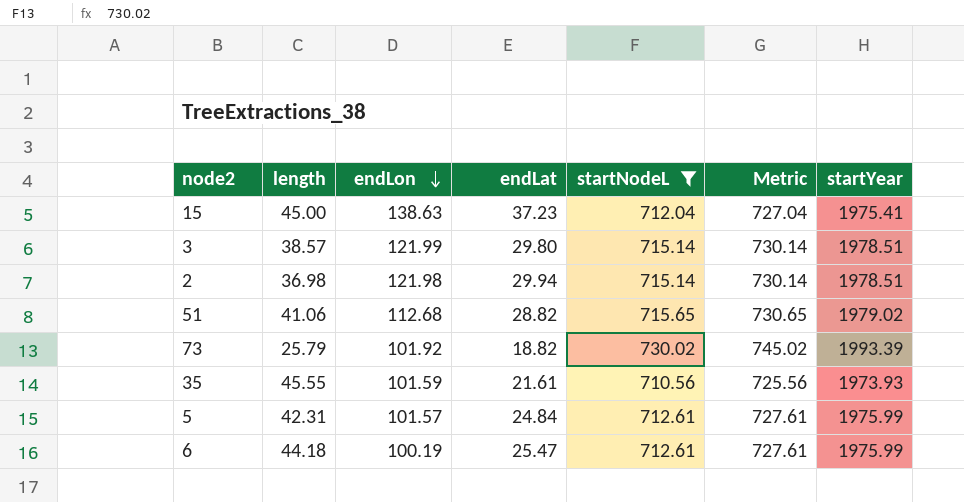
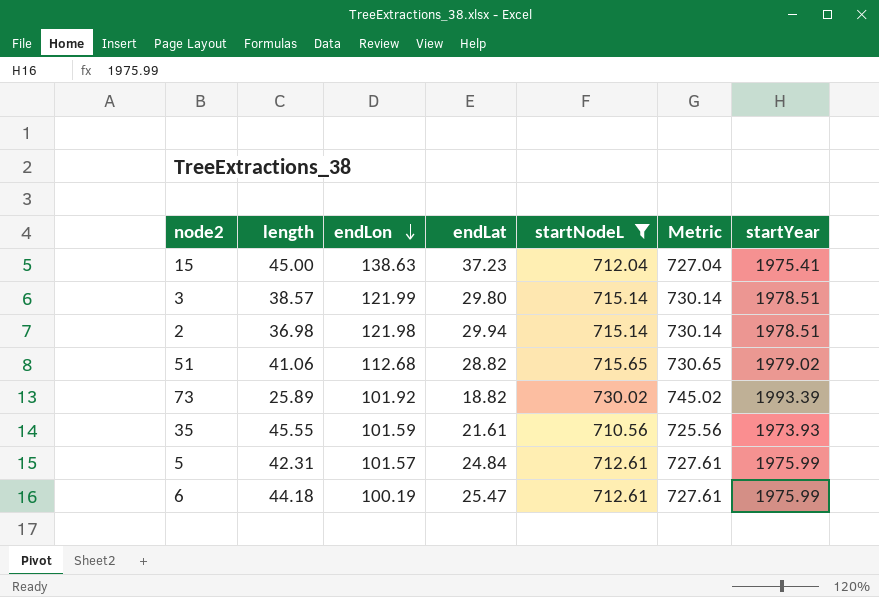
73 | length: 25.79 -> 25.89

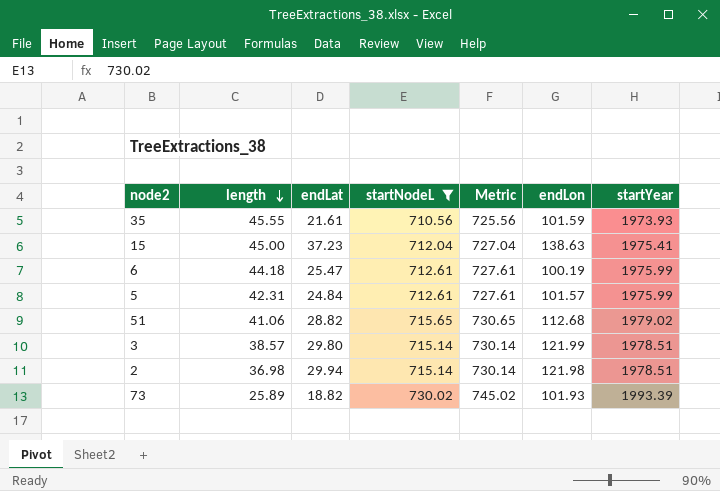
row order: endLon descending -> length descending
column endLon | position: 3 -> 6
73 | endLon: 101.92 -> 101.93

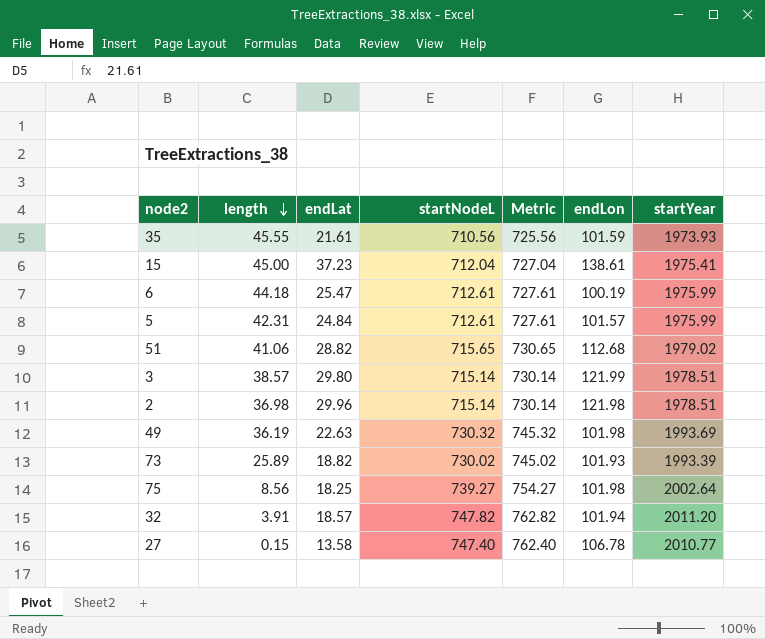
filter: startNodeL <= 730.02 -> none
15 | endLon: 138.63 -> 138.61
2 | endLat: 29.94 -> 29.96

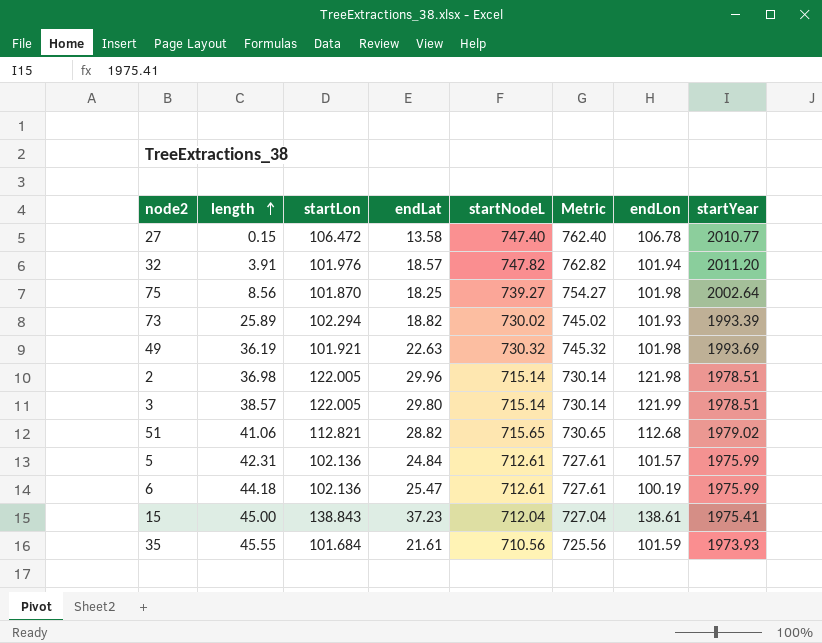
row order: length descending -> length ascending
column startLon | position: none -> 3

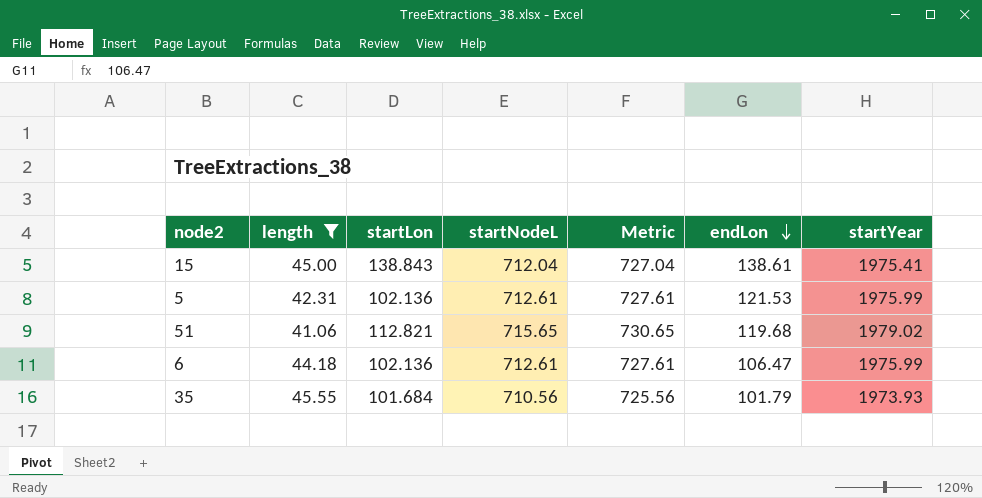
filter: none -> length >= 41.06
row order: length ascending -> endLon descending
column endLat | position: 4 -> none
5 | endLon: 101.57 -> 121.53
51 | endLon: 112.68 -> 119.68
6 | endLon: 100.19 -> 106.47
35 | endLon: 101.59 -> 101.79

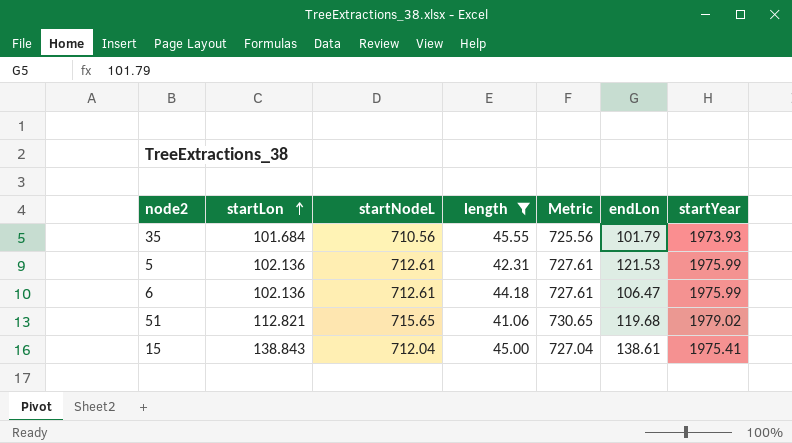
row order: endLon descending -> startLon ascending
column length | position: 2 -> 4

